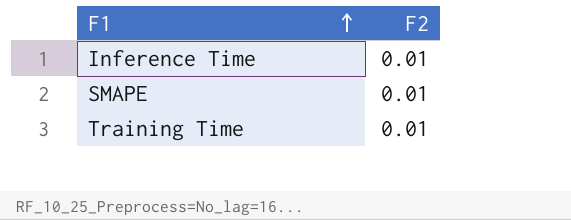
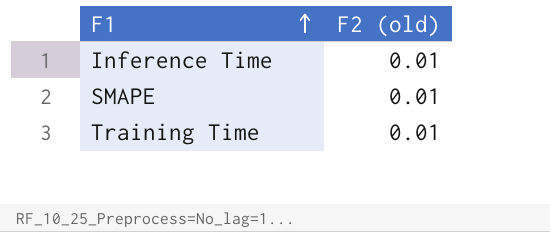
column name: F2 -> F2 (old)

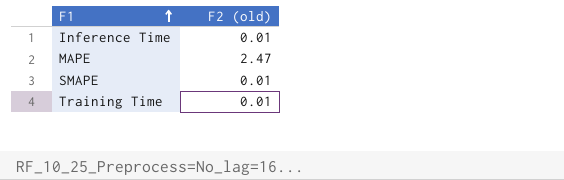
row MAPE: none -> 2.47

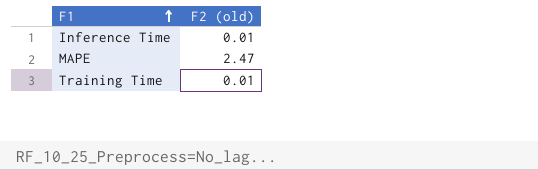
row SMAPE: 0.01 -> none

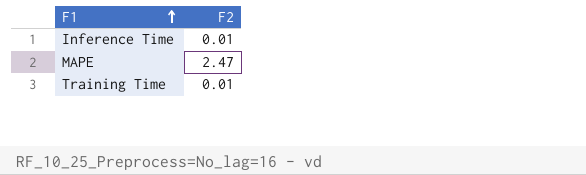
column name: F2 (old) -> F2

